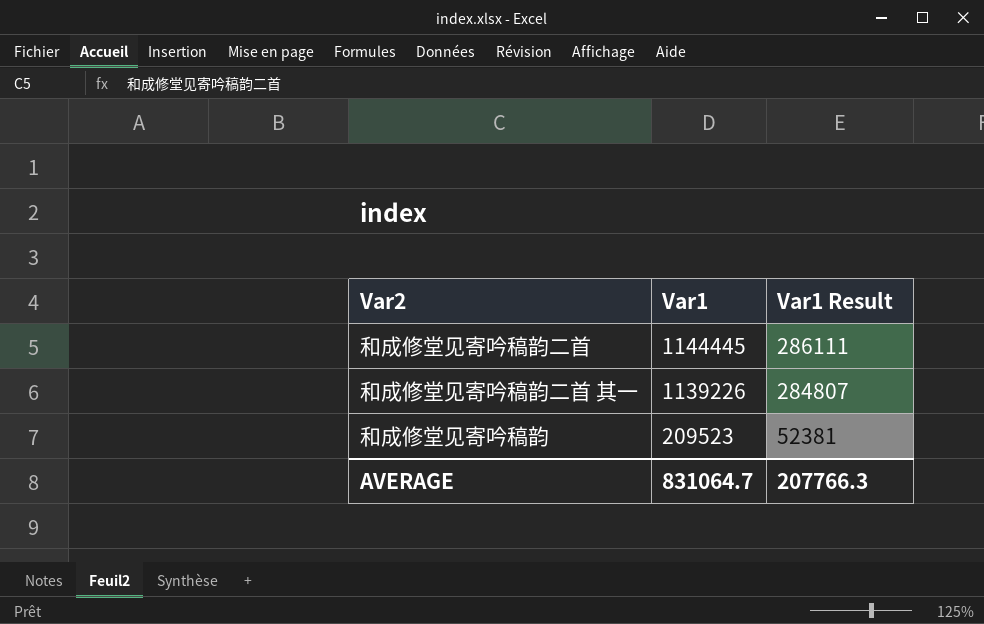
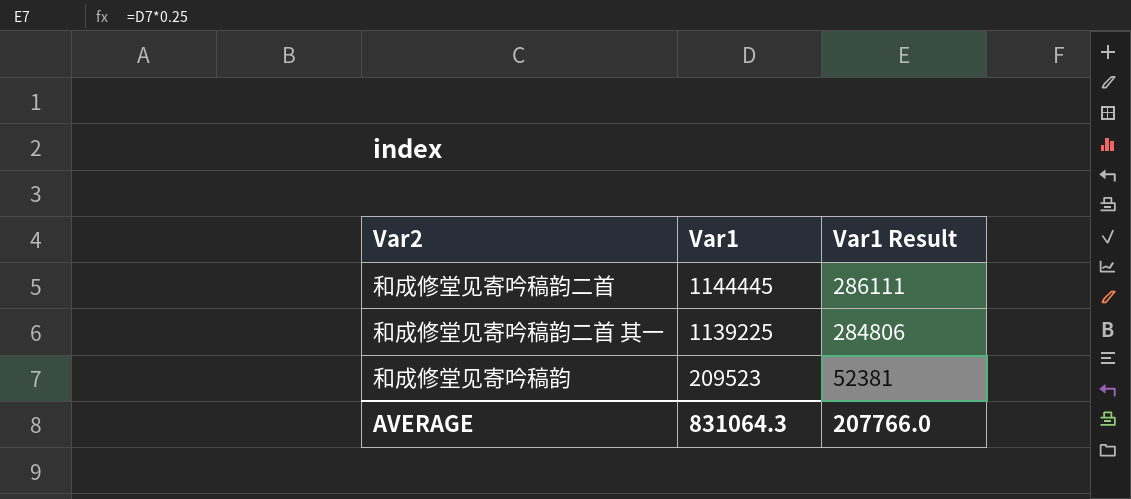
和成修堂见寄吟稿韵二首 其一 | Var1: 1139226 -> 1139225
和成修堂见寄吟稿韵二首 其一 | Var1 Result: 284807 -> 284806
AVERAGE | Var1: 831064.7 -> 831064.3
AVERAGE | Var1 Result: 207766.3 -> 207766.0

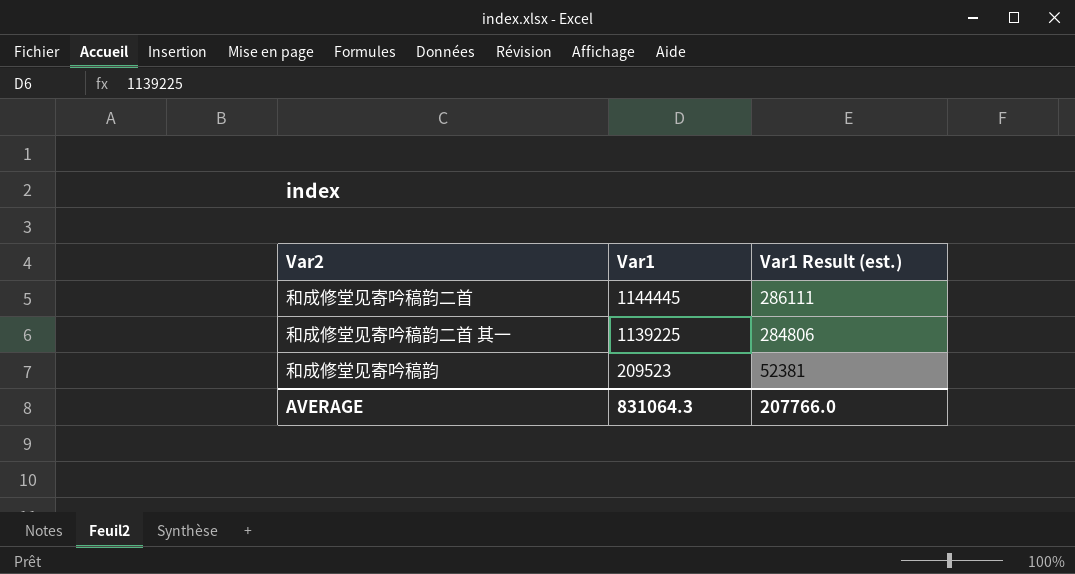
column name: Var1 Result -> Var1 Result (est.)

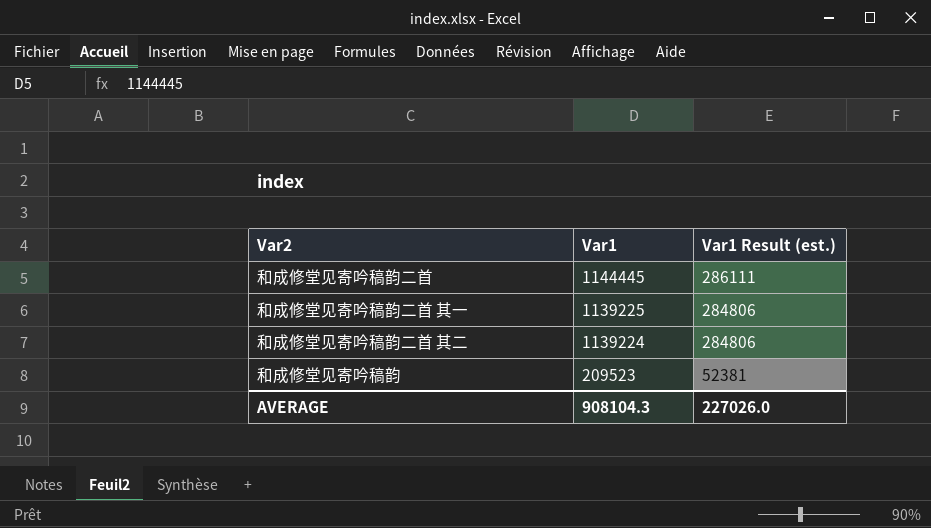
row 和成修堂见寄吟稿韵二首 其二: none -> 1139224 | 284806
AVERAGE | Var1: 831064.3 -> 908104.3
AVERAGE | Var1 Result (est.): 207766.0 -> 227026.0

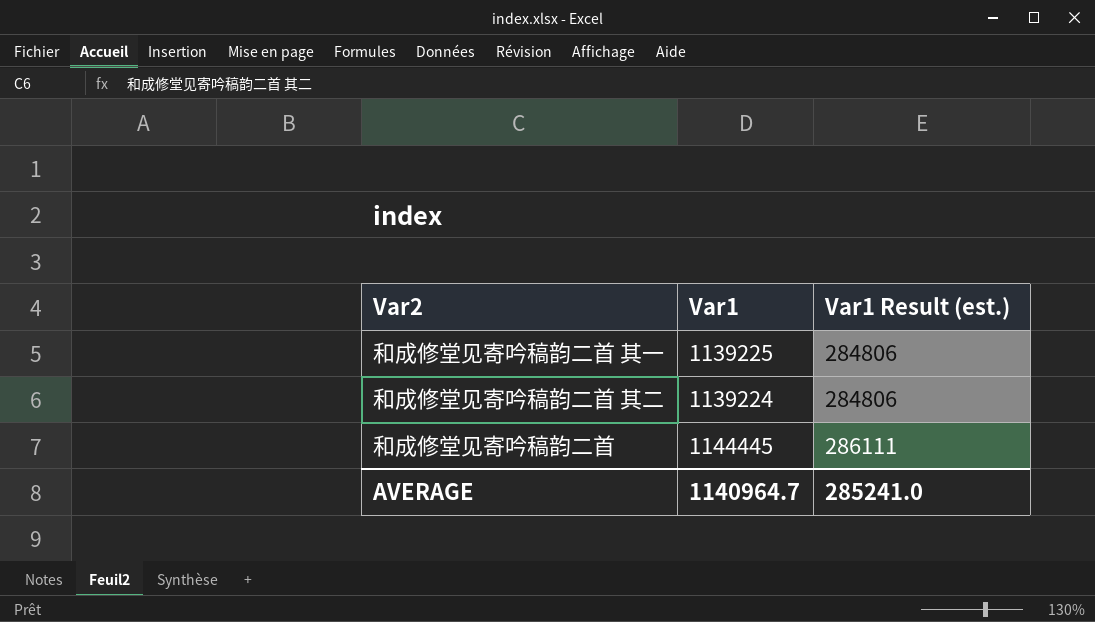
row order: Var1 descending -> Var1 Result (est.) ascending
row 和成修堂见寄吟稿韵: 209523 | 52381 -> none
AVERAGE | Var1: 908104.3 -> 1140964.7
AVERAGE | Var1 Result (est.): 227026.0 -> 285241.0

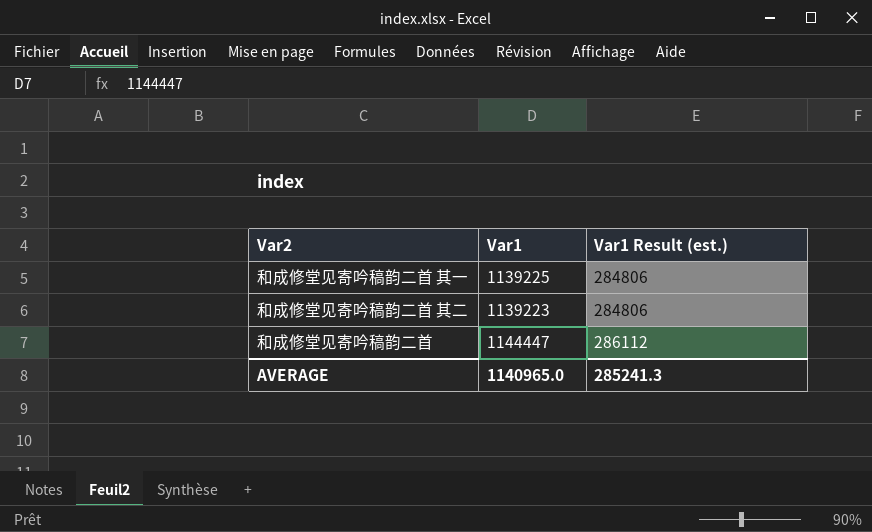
和成修堂见寄吟稿韵二首 其二 | Var1: 1139224 -> 1139223
和成修堂见寄吟稿韵二首 | Var1: 1144445 -> 1144447
和成修堂见寄吟稿韵二首 | Var1 Result (est.): 286111 -> 286112
AVERAGE | Var1: 1140964.7 -> 1140965.0
AVERAGE | Var1 Result (est.): 285241.0 -> 285241.3

